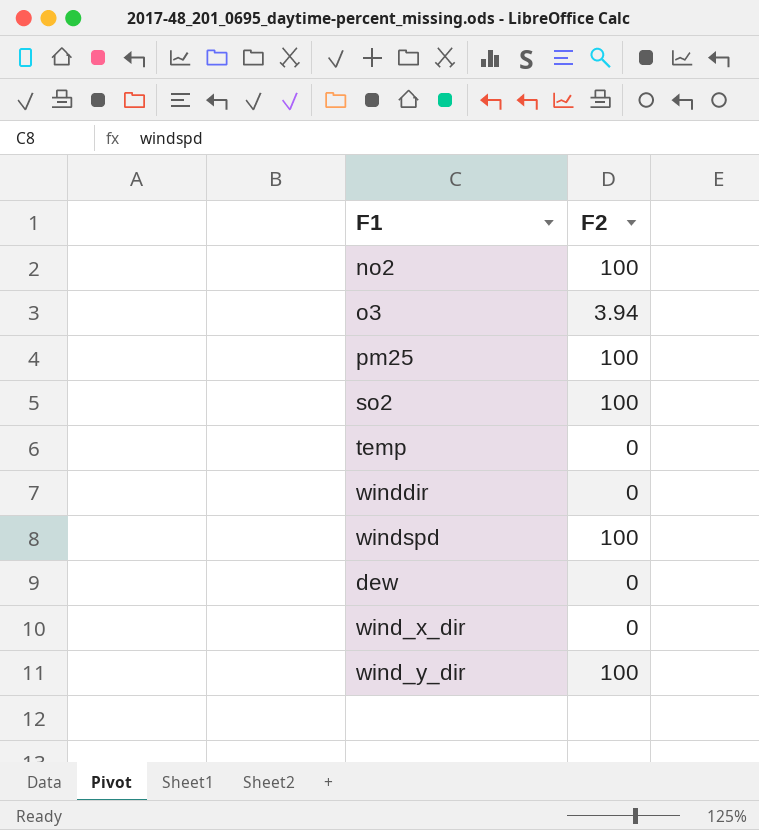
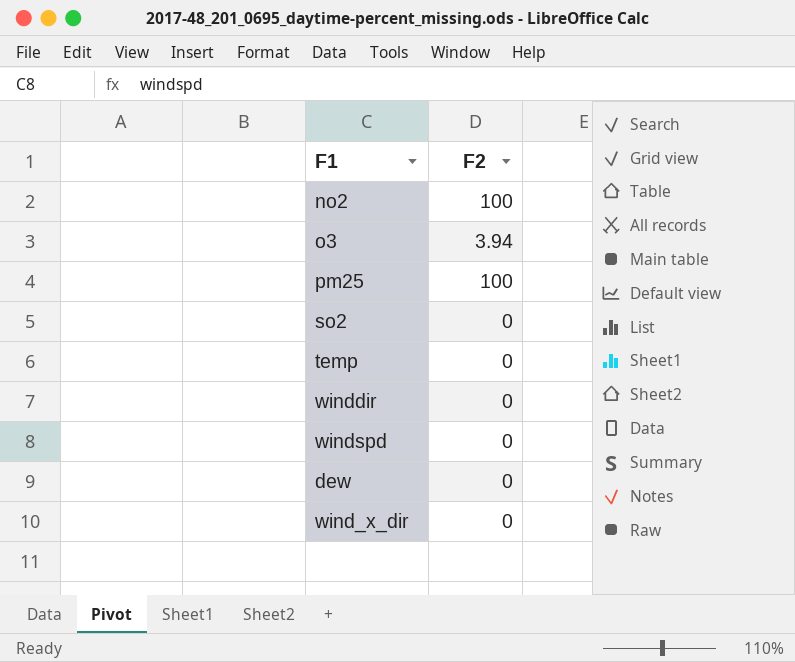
row wind_y_dir: 100 -> none
so2 | F2: 100 -> 0
windspd | F2: 100 -> 0

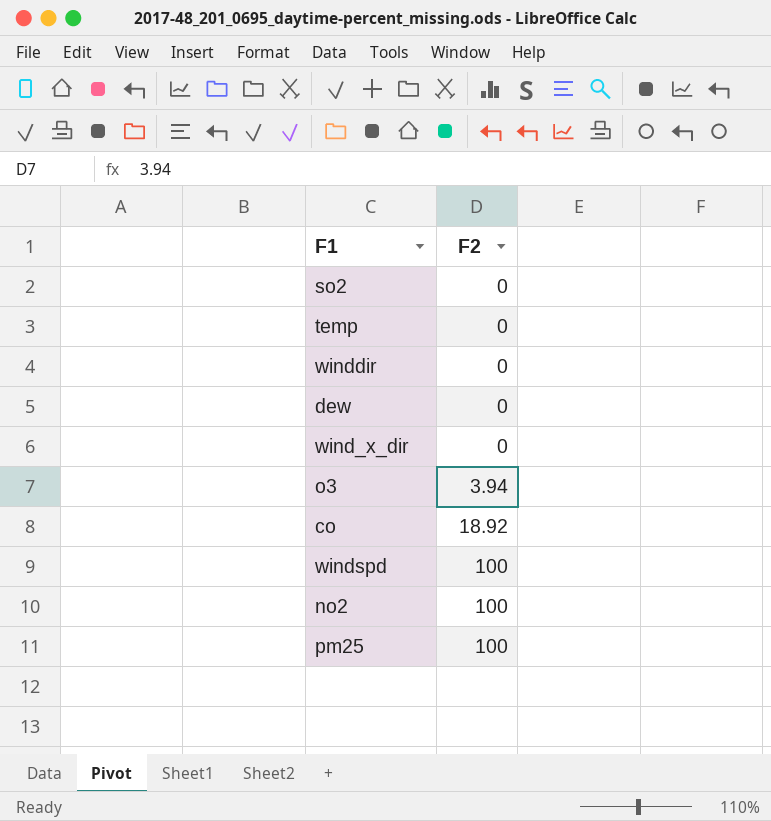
row order: none -> F2 ascending
row co: none -> 18.92
windspd | F2: 0 -> 100

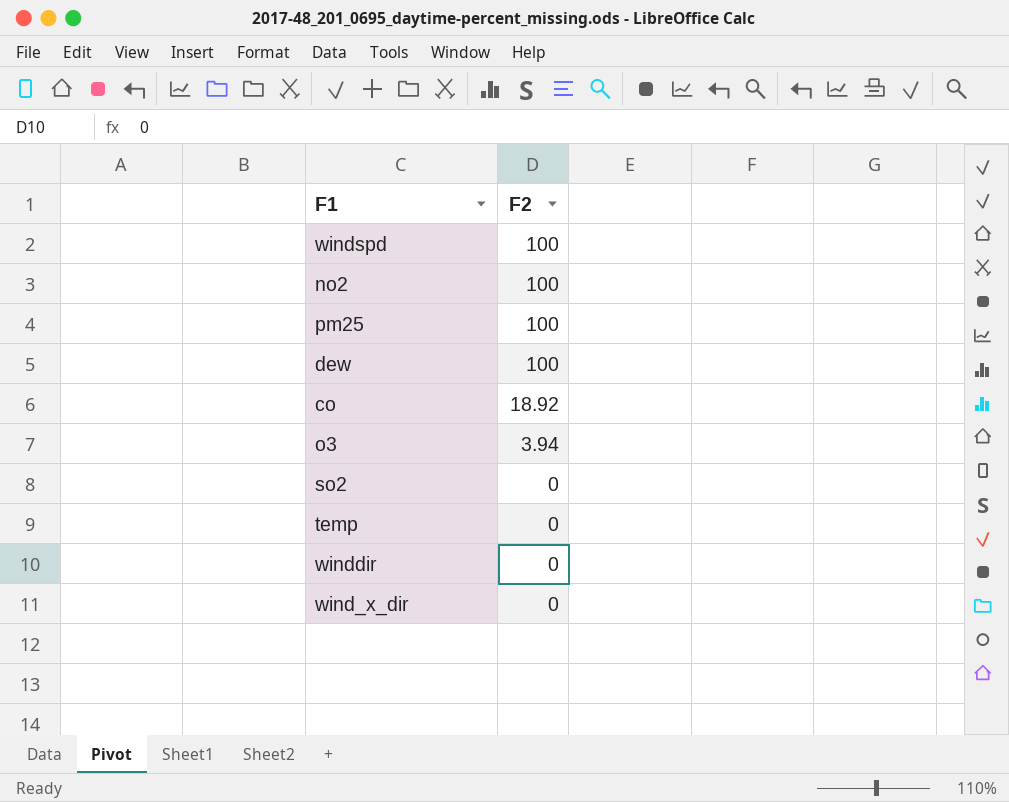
row order: F2 ascending -> F2 descending
dew | F2: 0 -> 100

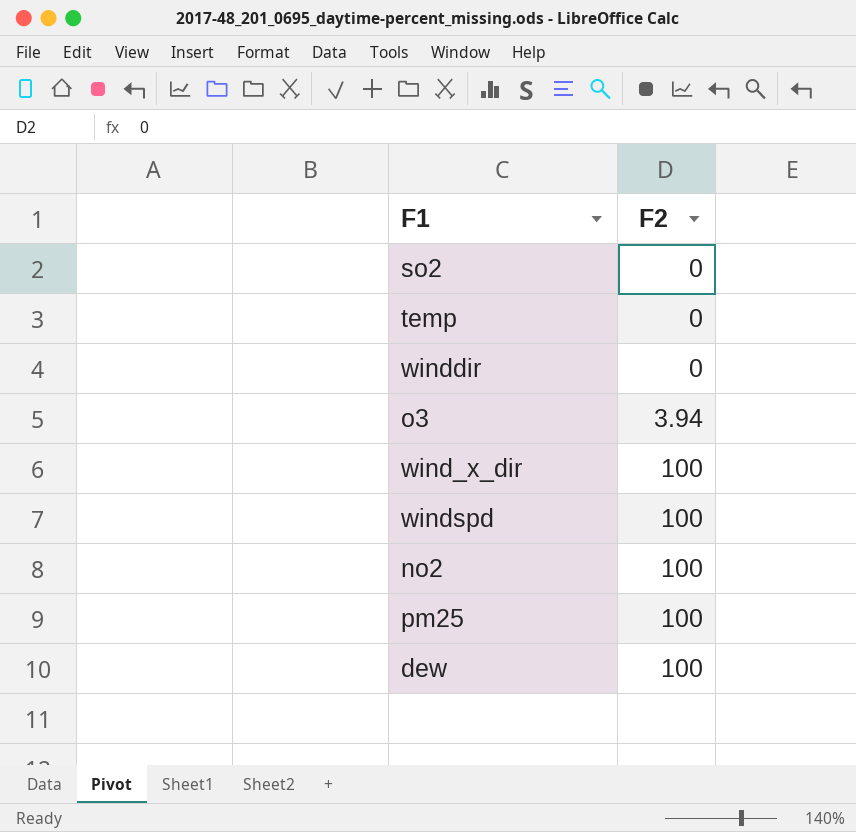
row order: F2 descending -> F2 ascending
row co: 18.92 -> none
wind_x_dir | F2: 0 -> 100

